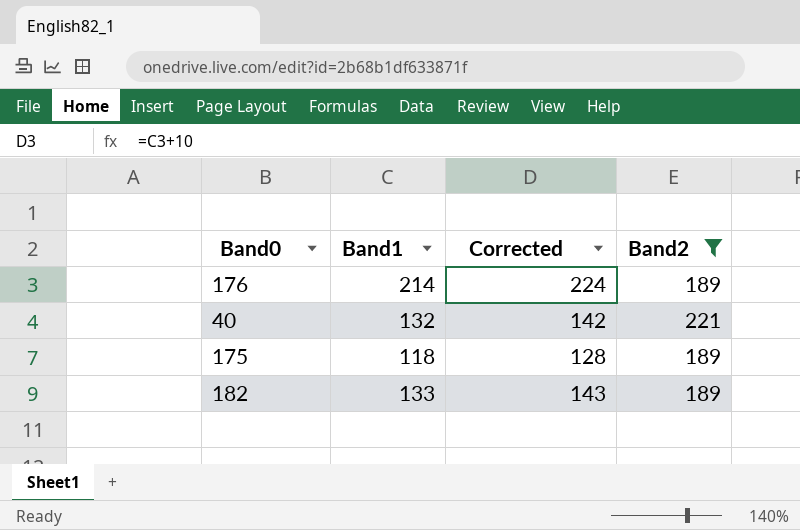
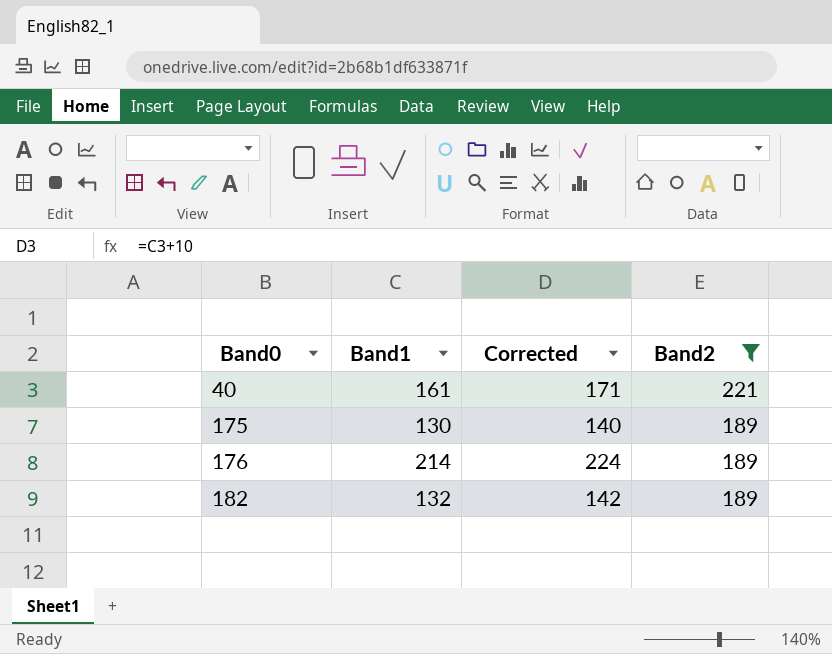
row order: none -> Band0 ascending
40 | Band1: 132 -> 161
40 | Corrected: 142 -> 171
175 | Band1: 118 -> 130
175 | Corrected: 128 -> 140
182 | Band1: 133 -> 132
182 | Corrected: 143 -> 142

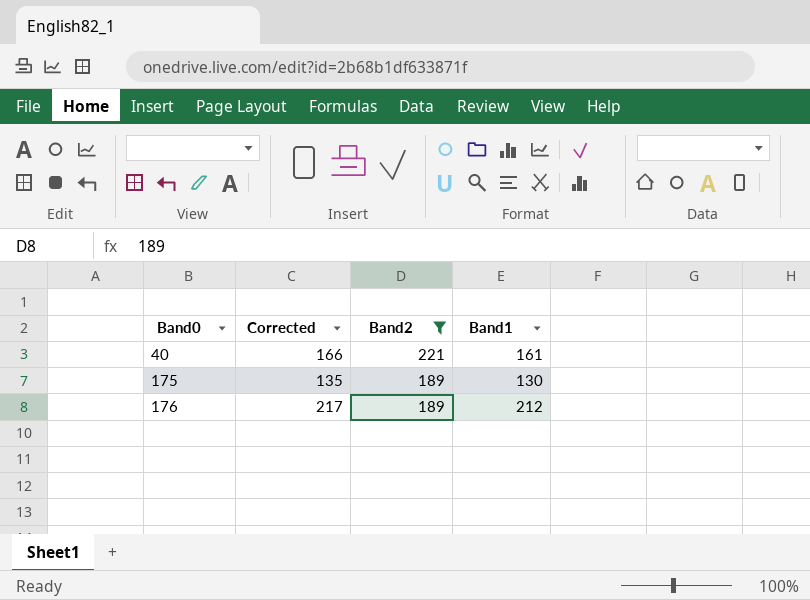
column Corrected | formula: [Band1] + 10 -> [Band1] + 5
column Band1 | position: 2 -> 4
row 182: 132 | 142 | 189 -> none
176 | Band1: 214 -> 212

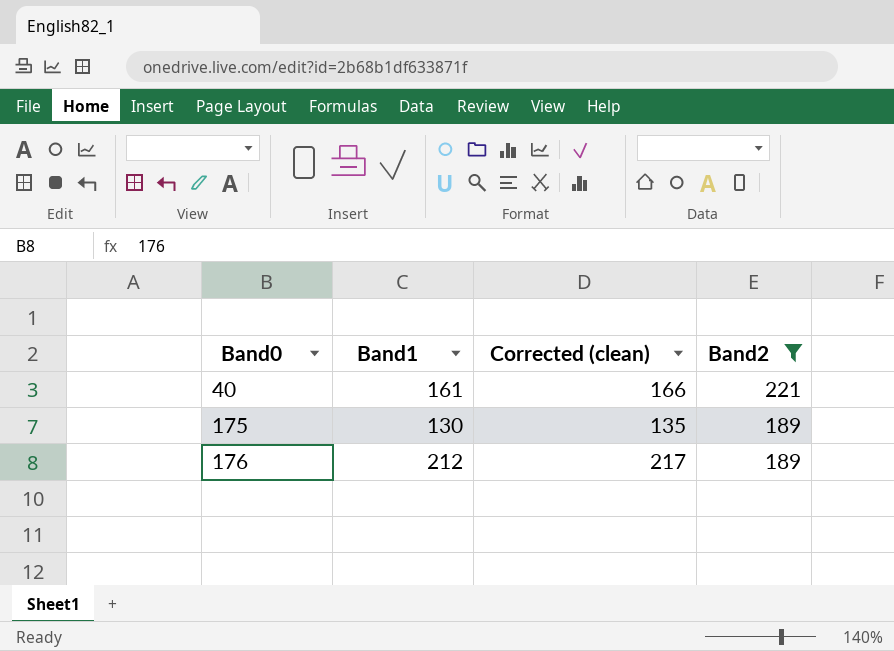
column Band1 | position: 4 -> 2
column name: Corrected -> Corrected (clean)

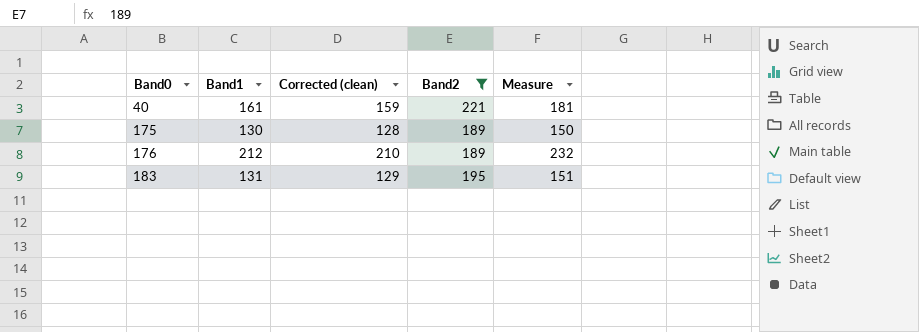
column Corrected (clean) | formula: [Band1] + 5 -> [Band1] - 2
column Measure | formula: none -> [Band1] + 20
row 183: none -> 131 | 129 | 195 | 151

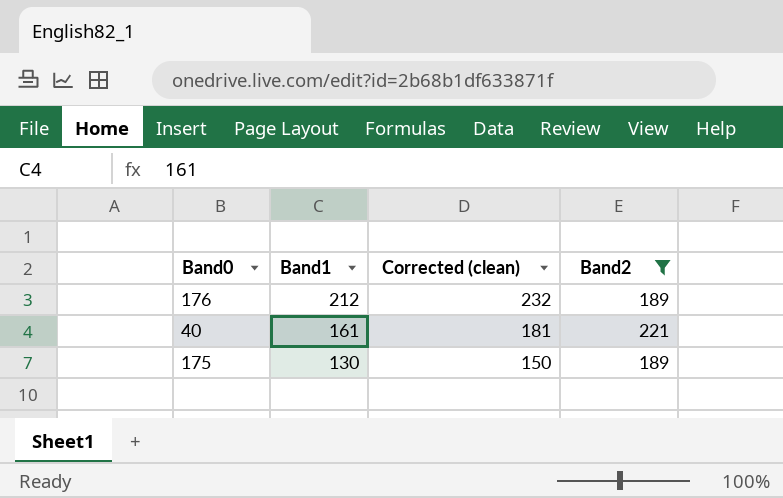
row order: Band0 ascending -> Band1 descending
column Measure | formula: [Band1] + 20 -> none
column Corrected (clean) | formula: [Band1] - 2 -> [Band1] + 20
row 183: 131 | 129 | 195 | 151 -> none

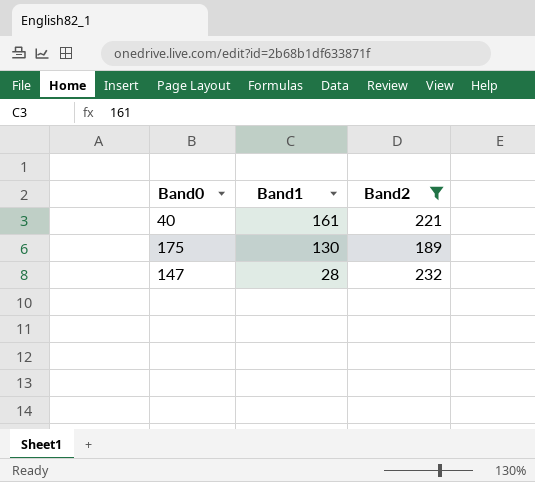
column Corrected (clean) | formula: [Band1] + 20 -> none
row 176: 212 | 232 | 189 -> none
row 147: none -> 28 | 232

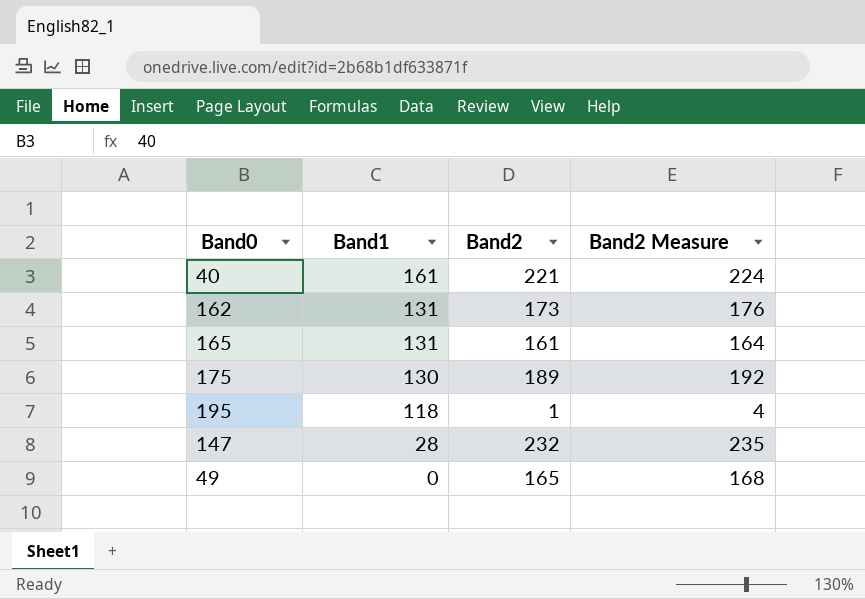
filter: Band2 >= 189 -> none
column Band2 Measure | formula: none -> [Band2] + 3

